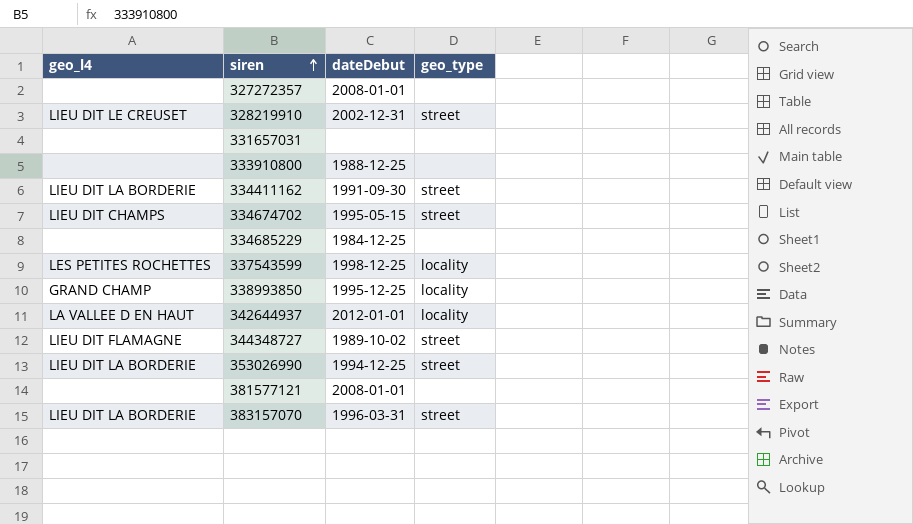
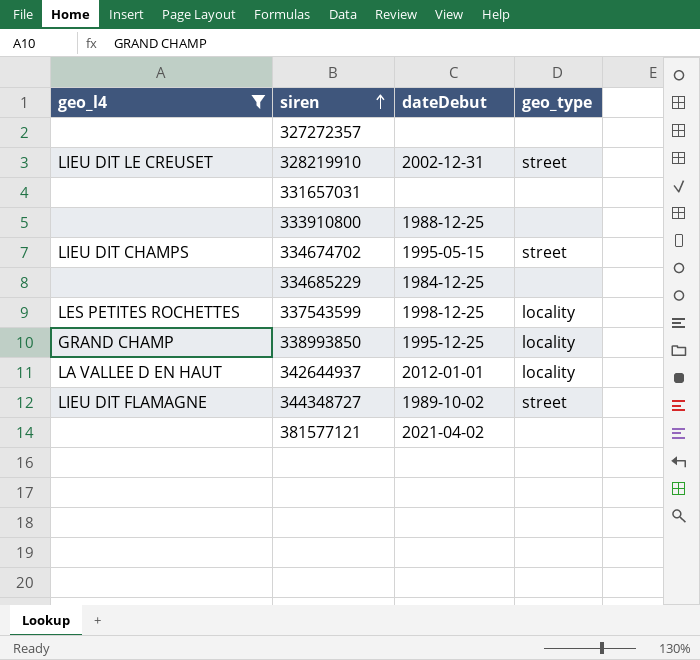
filter: none -> geo_l4 != LIEU DIT LA BORDERIE
327272357 | dateDebut: 2008-01-01 -> none
381577121 | dateDebut: 2008-01-01 -> 2021-04-02

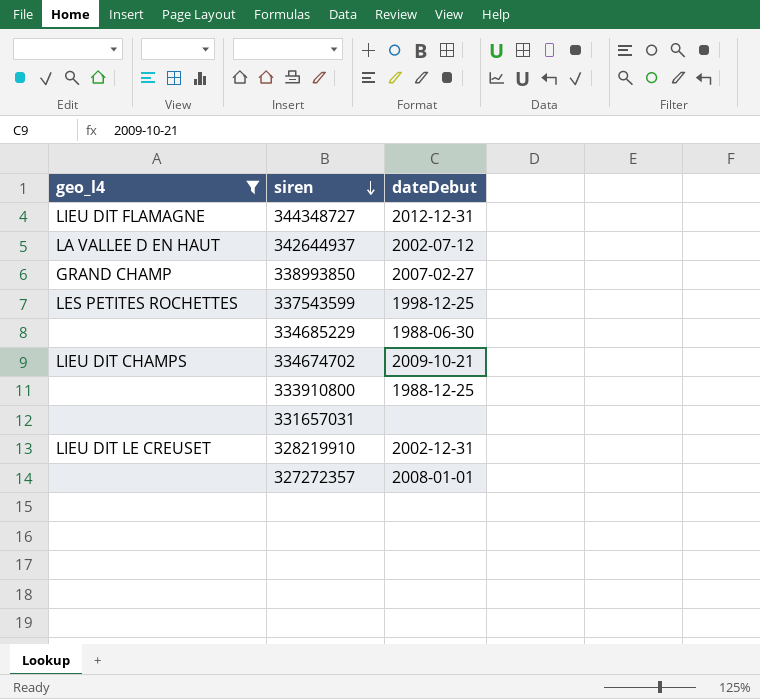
row order: siren ascending -> siren descending
column geo_type | position: 4 -> none
row 381577121: none | 2021-04-02 | none -> none
344348727 | dateDebut: 1989-10-02 -> 2012-12-31
342644937 | dateDebut: 2012-01-01 -> 2002-07-12
338993850 | dateDebut: 1995-12-25 -> 2007-02-27
334685229 | dateDebut: 1984-12-25 -> 1988-06-30
334674702 | dateDebut: 1995-05-15 -> 2009-10-21
327272357 | dateDebut: none -> 2008-01-01

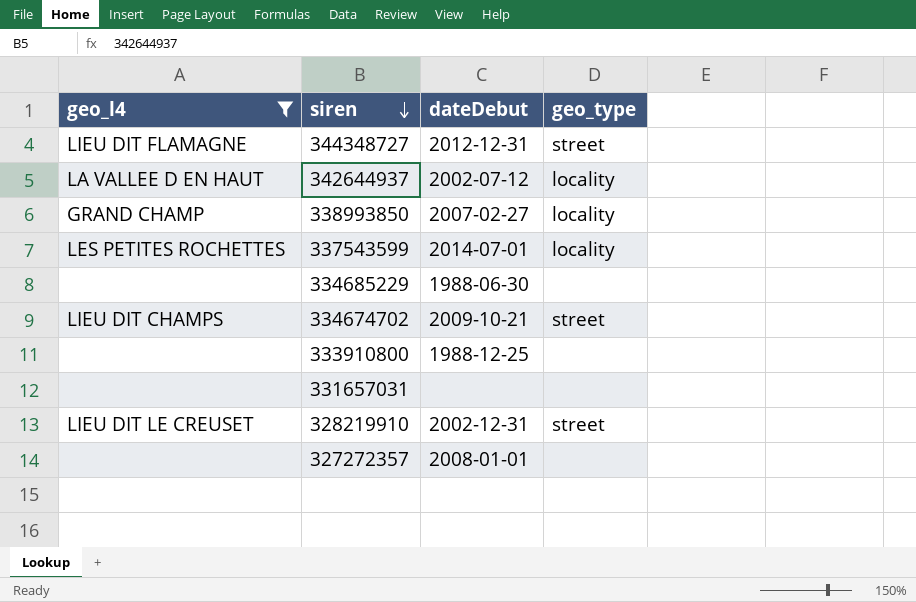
column geo_type | position: none -> 4
337543599 | dateDebut: 1998-12-25 -> 2014-07-01

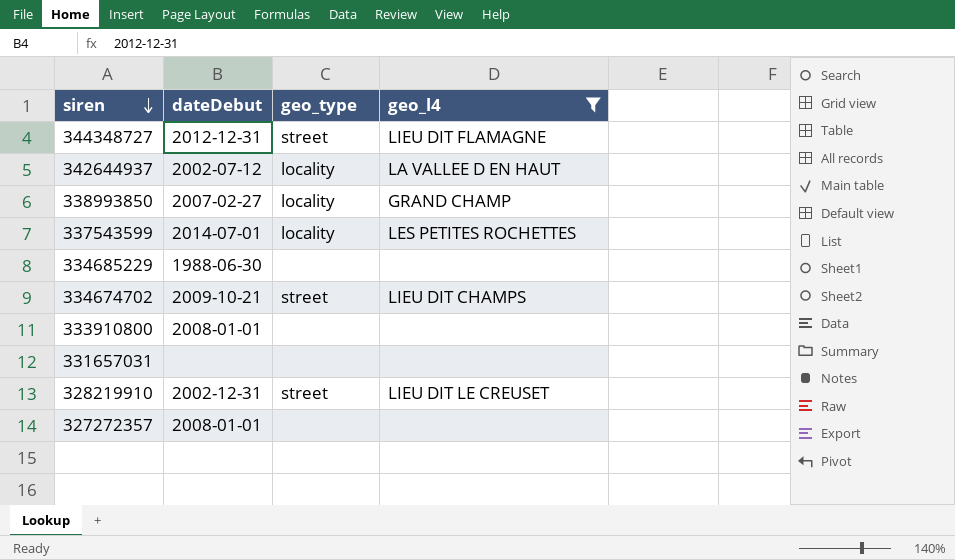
column geo_l4 | position: 1 -> 4
333910800 | dateDebut: 1988-12-25 -> 2008-01-01

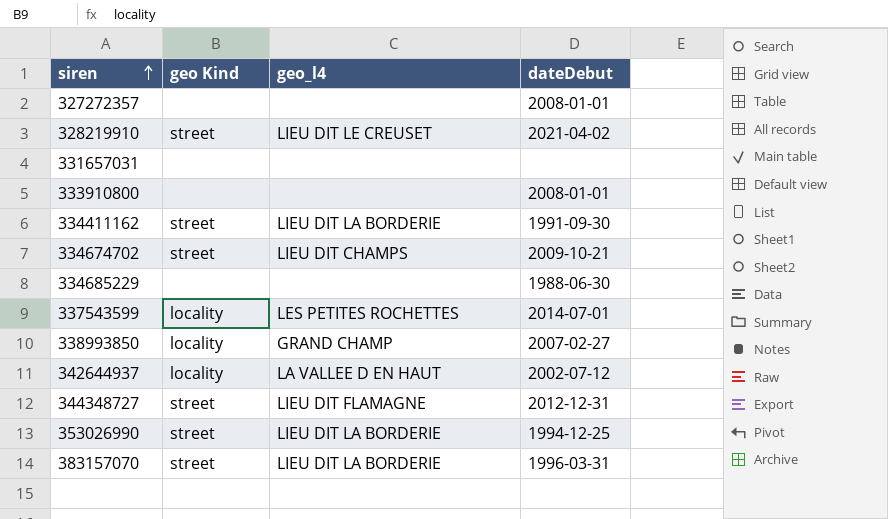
filter: geo_l4 != LIEU DIT LA BORDERIE -> none
row order: siren descending -> siren ascending
column name: geo_type -> geo Kind
column dateDebut | position: 2 -> 4
328219910 | dateDebut: 2002-12-31 -> 2021-04-02

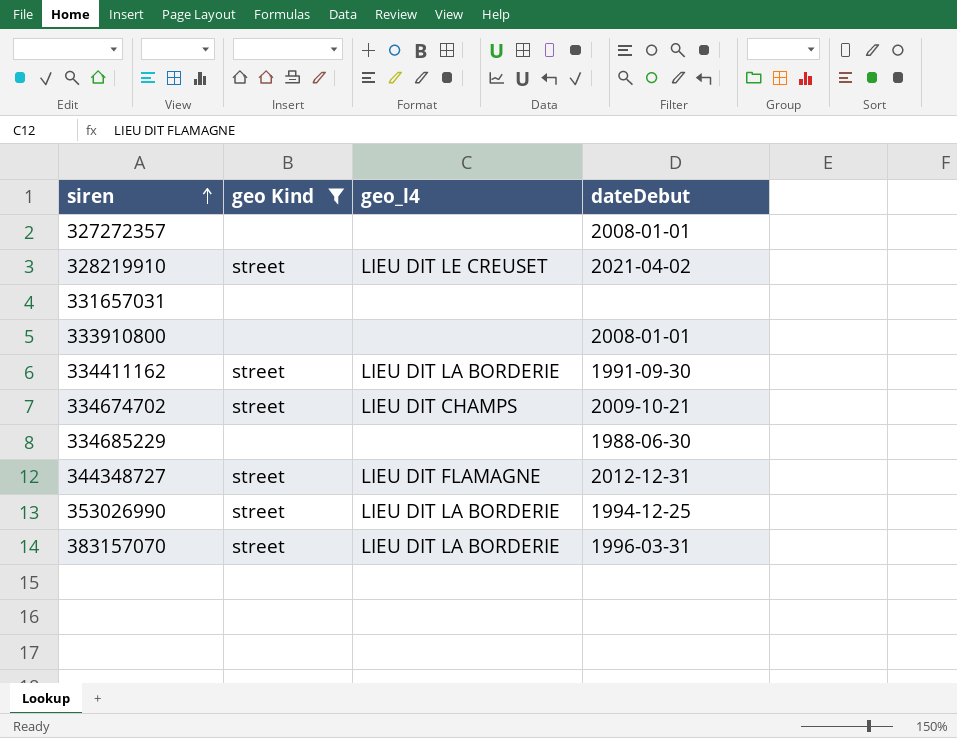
filter: none -> geo Kind != locality

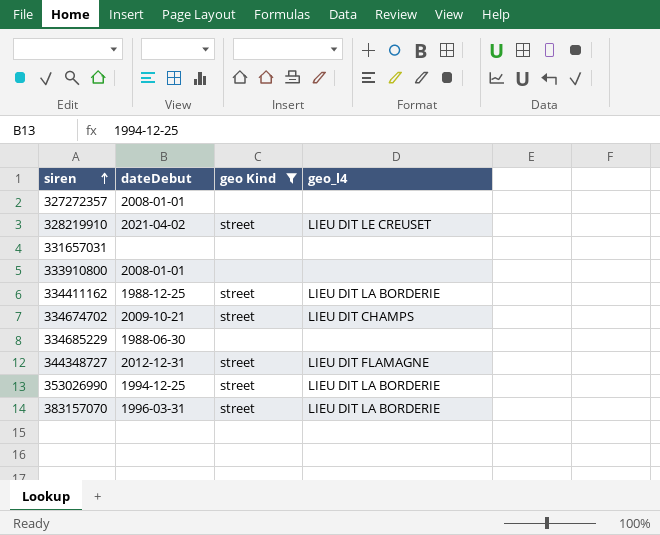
column dateDebut | position: 4 -> 2
334411162 | dateDebut: 1991-09-30 -> 1988-12-25

